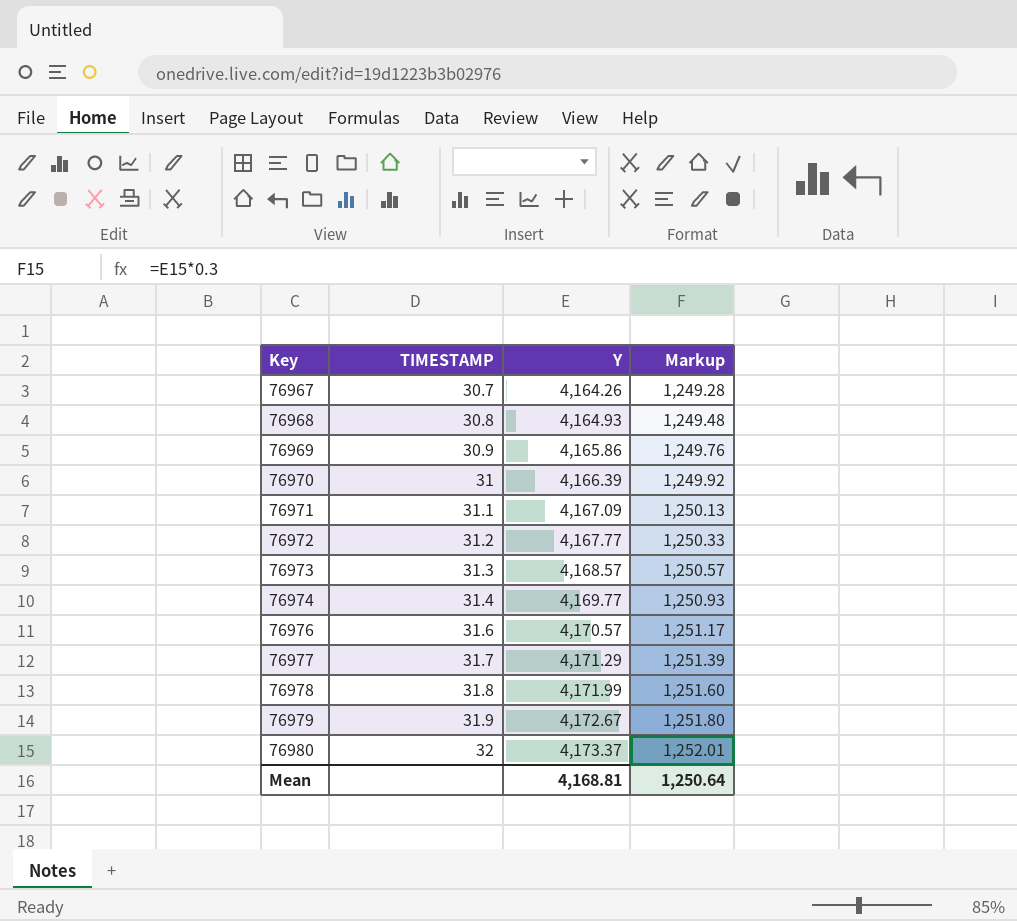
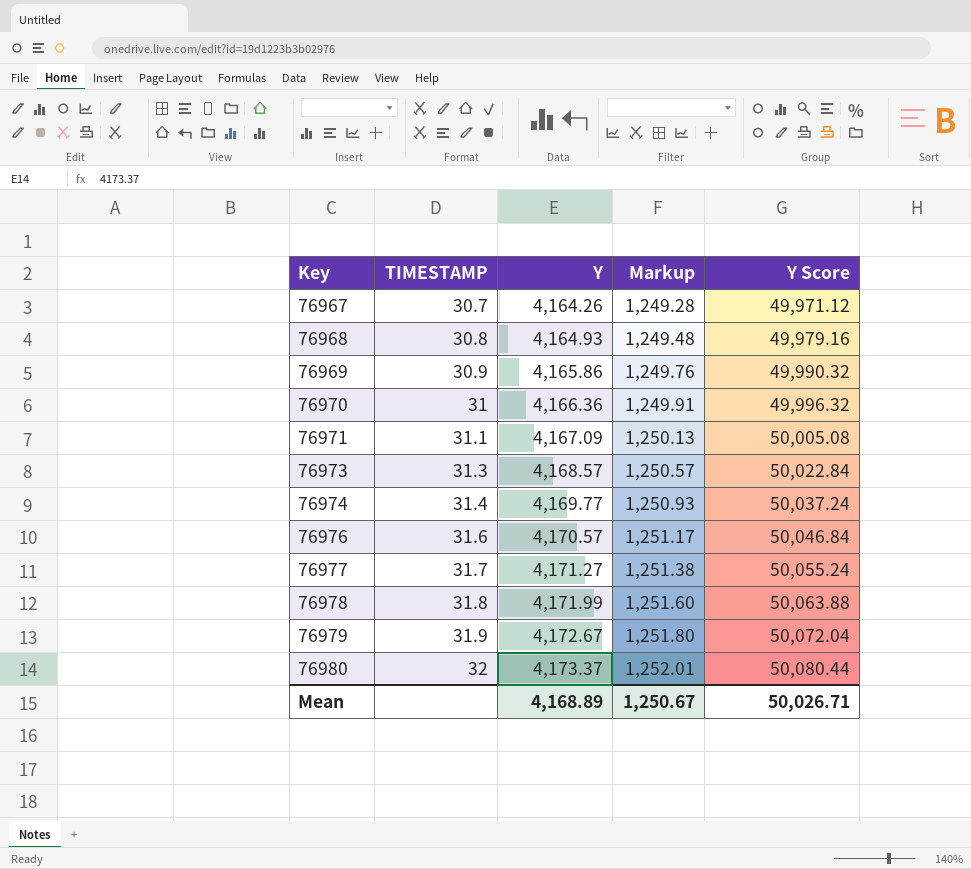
column Y Score | formula: none -> [Y] * 12
row 76972: 31.2 | 4,167.77 | 1,250.33 -> none
76970 | Y: 4,166.39 -> 4,166.36
76970 | Markup: 1,249.92 -> 1,249.91
76977 | Y: 4,171.29 -> 4,171.27
76977 | Markup: 1,251.39 -> 1,251.38
Mean | Y: 4,168.81 -> 4,168.89
Mean | Markup: 1,250.64 -> 1,250.67

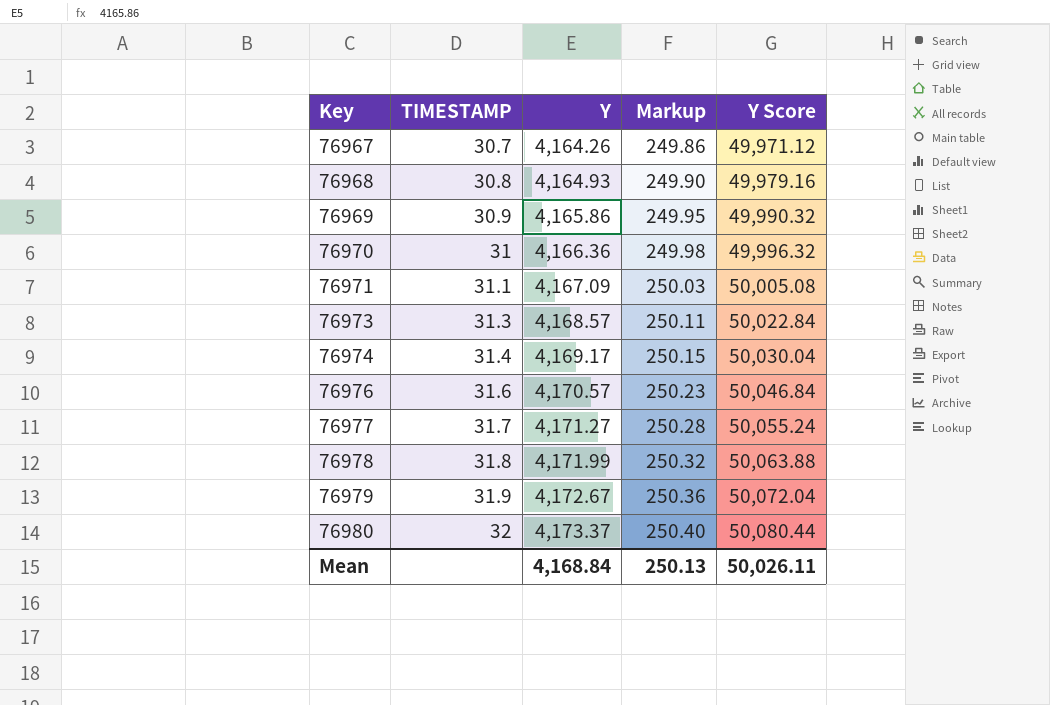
column Markup | formula: [Y] * 0.3 -> [Y] * 0.06
76974 | Y: 4,169.77 -> 4,169.17
76974 | Y Score: 50,037.24 -> 50,030.04
Mean | Y: 4,168.89 -> 4,168.84
Mean | Markup: 1,250.67 -> 250.13
Mean | Y Score: 50,026.71 -> 50,026.11

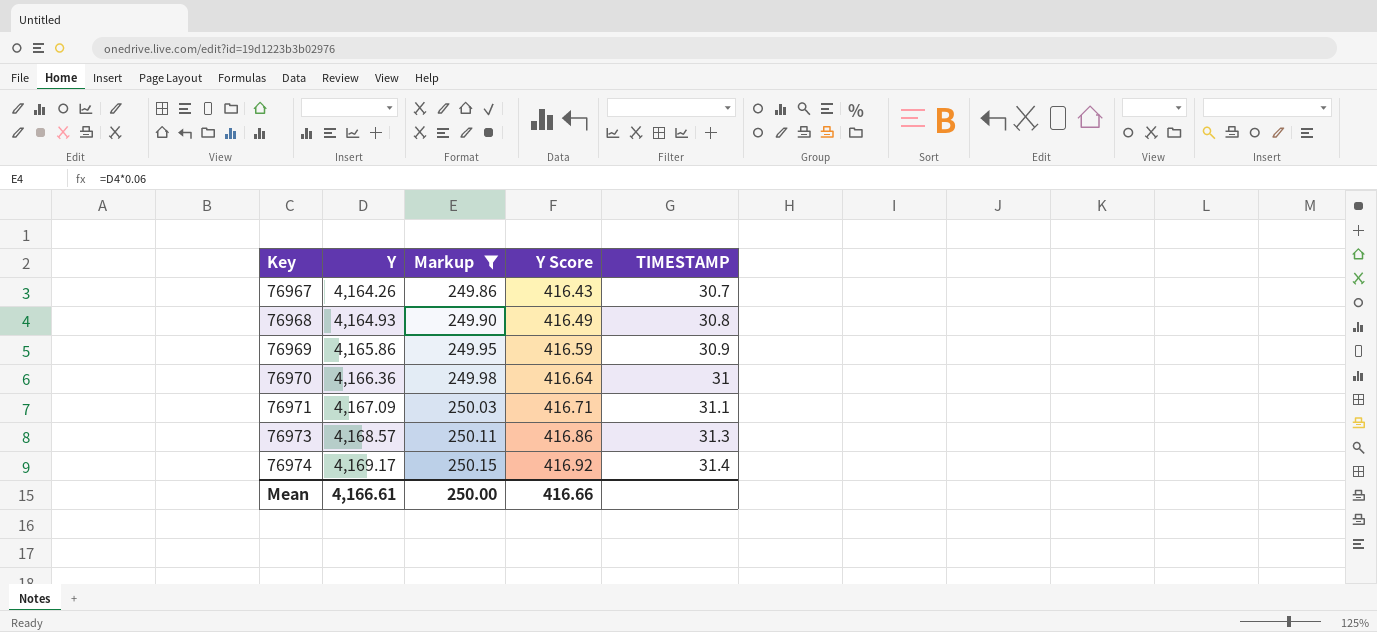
filter: none -> Markup <= 250.15
column Y Score | formula: [Y] * 12 -> [Y] * 0.1
column TIMESTAMP | position: 2 -> 5
Mean | Y: 4,168.84 -> 4,166.61
Mean | Markup: 250.13 -> 250.00
Mean | Y Score: 50,026.11 -> 416.66

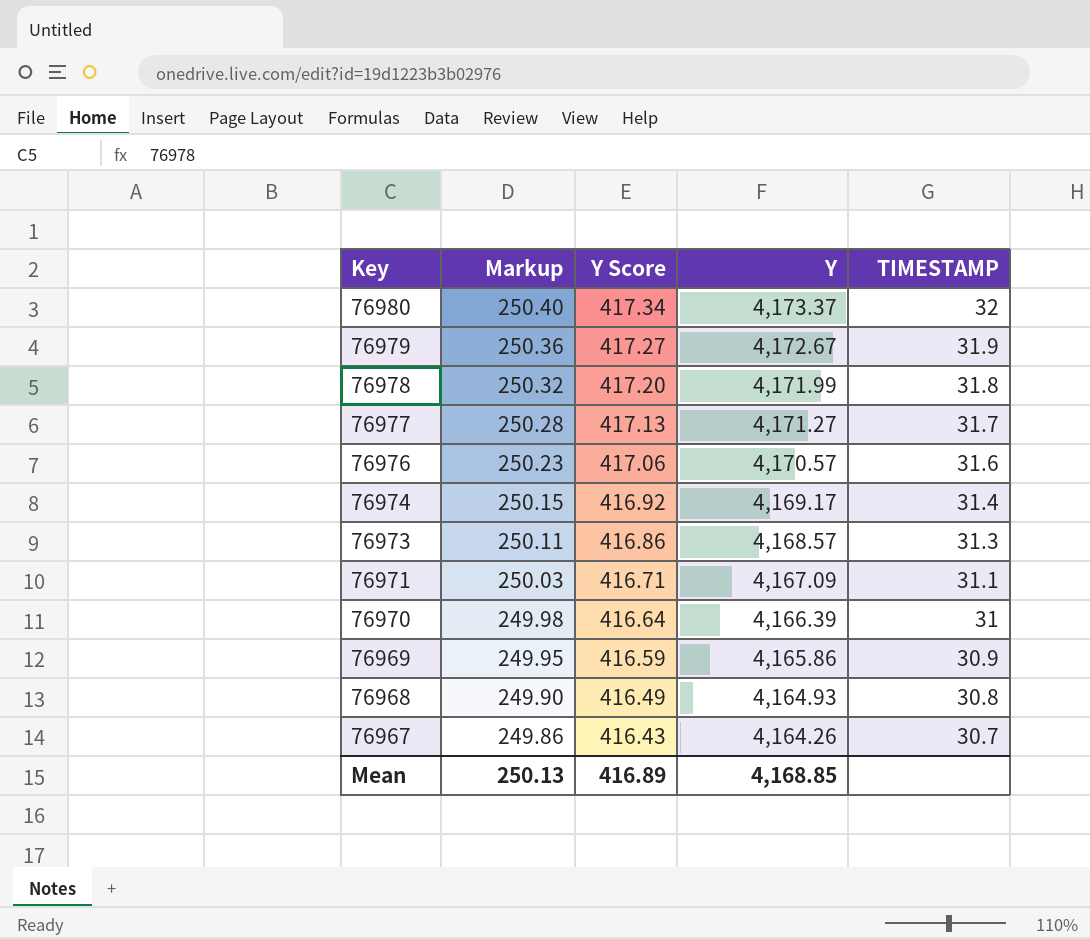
filter: Markup <= 250.15 -> none
row order: Key ascending -> Key descending
column Y | position: 2 -> 4
76970 | Y: 4,166.36 -> 4,166.39
Mean | Markup: 250.00 -> 250.13
Mean | Y Score: 416.66 -> 416.89
Mean | Y: 4,166.61 -> 4,168.85

